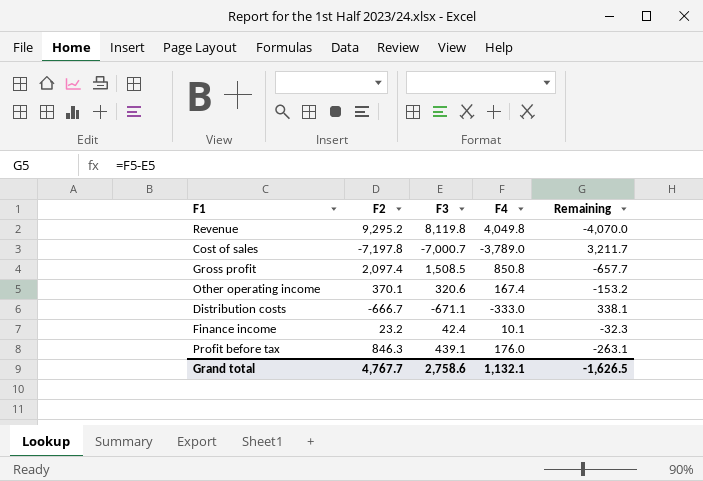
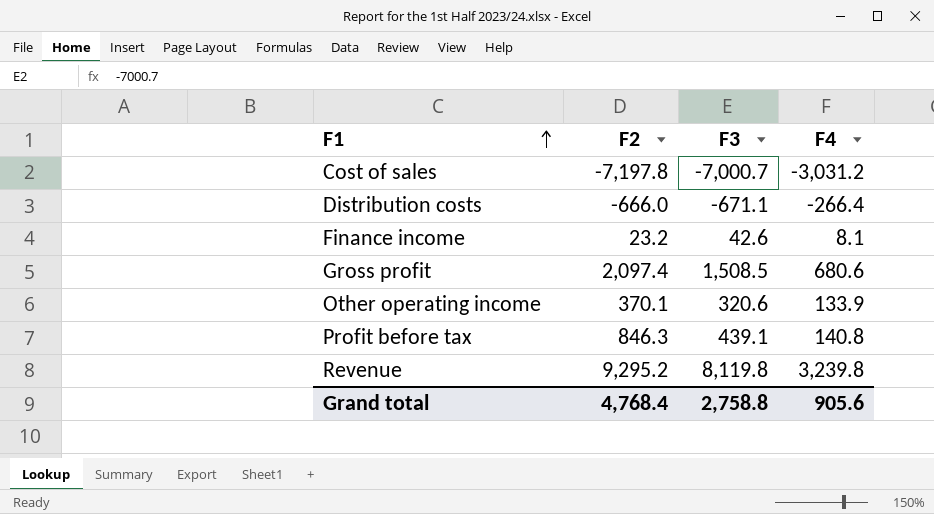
row order: none -> F1 ascending
column Remaining | formula: [F4] - [F3] -> none
Cost of sales | F4: -3,789.0 -> -3,031.2
Distribution costs | F2: -666.7 -> -666.0
Distribution costs | F4: -333.0 -> -266.4
Finance income | F3: 42.4 -> 42.6
Finance income | F4: 10.1 -> 8.1
Gross profit | F4: 850.8 -> 680.6
Other operating income | F4: 167.4 -> 133.9
Profit before tax | F4: 176.0 -> 140.8
Revenue | F4: 4,049.8 -> 3,239.8
Grand total | F2: 4,767.7 -> 4,768.4
Grand total | F3: 2,758.6 -> 2,758.8
Grand total | F4: 1,132.1 -> 905.6

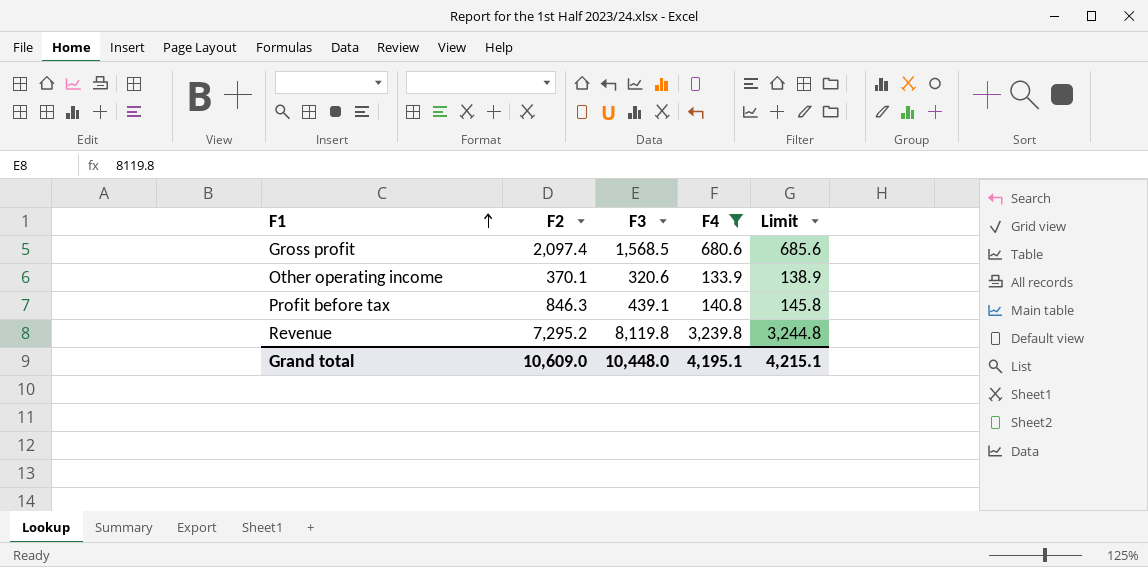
filter: none -> F4 >= 133.9
column Limit | formula: none -> [F4] + 5
Gross profit | F3: 1,508.5 -> 1,568.5
Revenue | F2: 9,295.2 -> 7,295.2
Grand total | F2: 4,768.4 -> 10,609.0
Grand total | F3: 2,758.8 -> 10,448.0
Grand total | F4: 905.6 -> 4,195.1

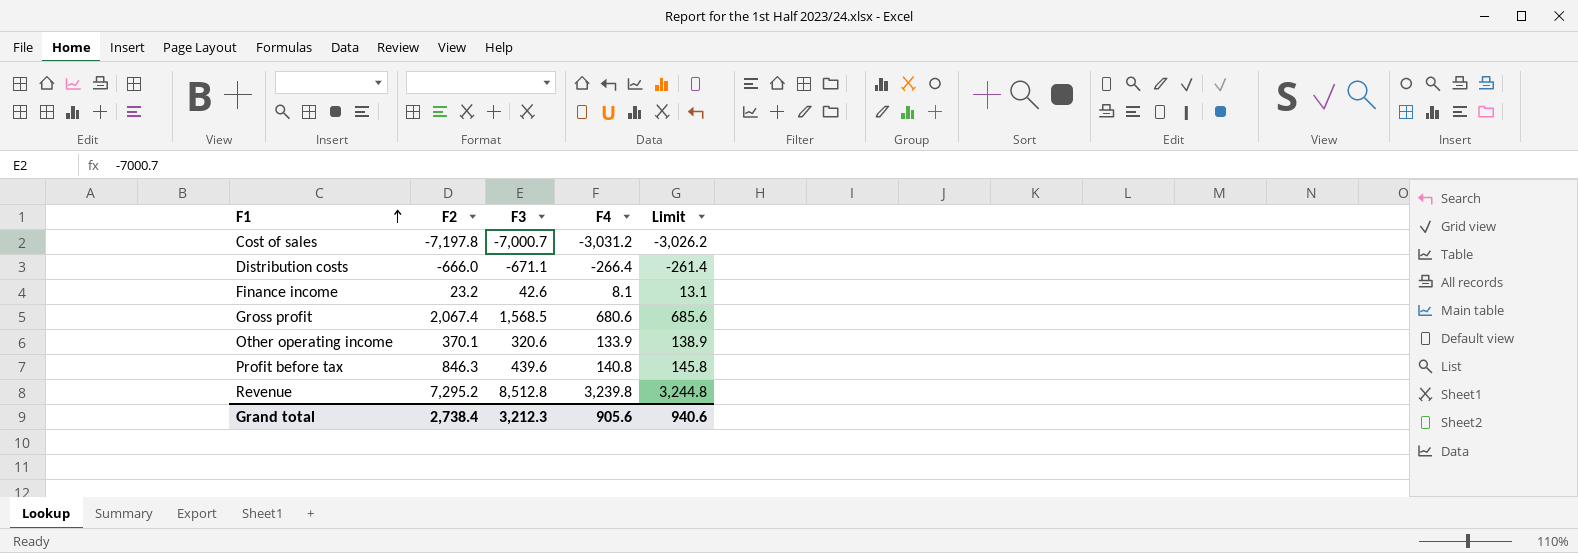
filter: F4 >= 133.9 -> none
Gross profit | F2: 2,097.4 -> 2,067.4
Profit before tax | F3: 439.1 -> 439.6
Revenue | F3: 8,119.8 -> 8,512.8
Grand total | F2: 10,609.0 -> 2,738.4
Grand total | F3: 10,448.0 -> 3,212.3
Grand total | F4: 4,195.1 -> 905.6
Grand total | Limit: 4,215.1 -> 940.6

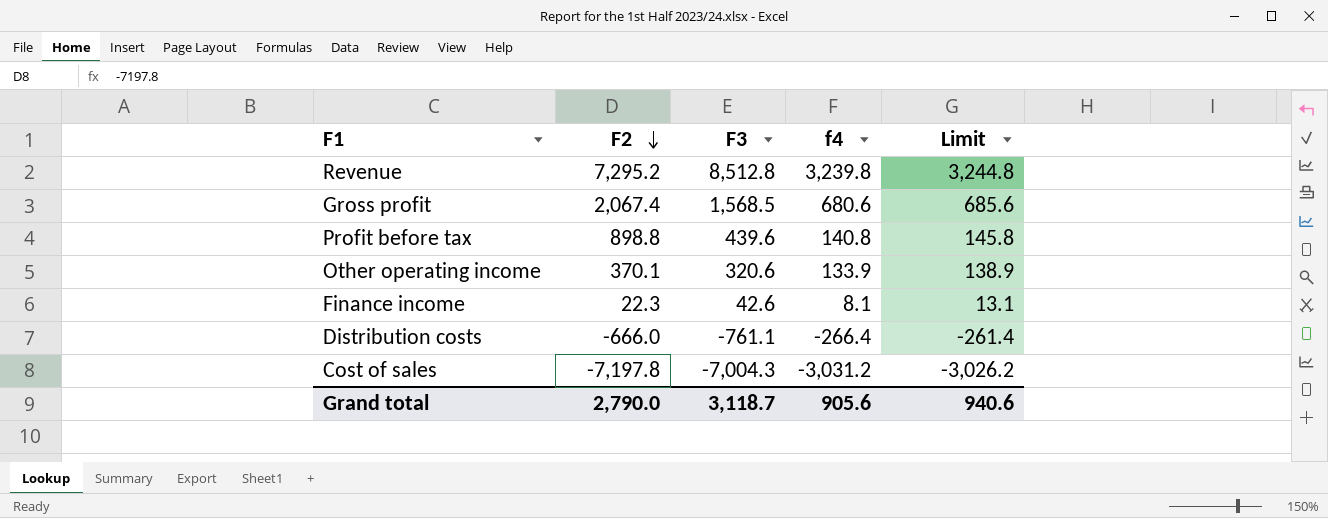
row order: F1 ascending -> F2 descending
column name: F4 -> f4
Profit before tax | F2: 846.3 -> 898.8
Finance income | F2: 23.2 -> 22.3
Distribution costs | F3: -671.1 -> -761.1
Cost of sales | F3: -7,000.7 -> -7,004.3
Grand total | F2: 2,738.4 -> 2,790.0
Grand total | F3: 3,212.3 -> 3,118.7

